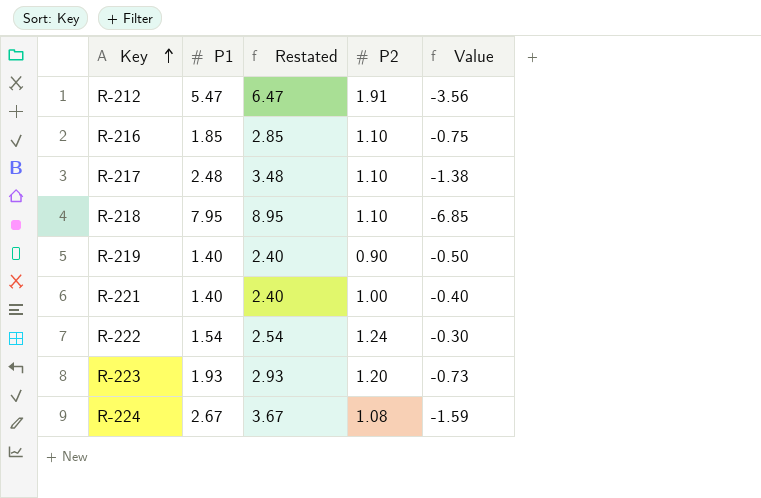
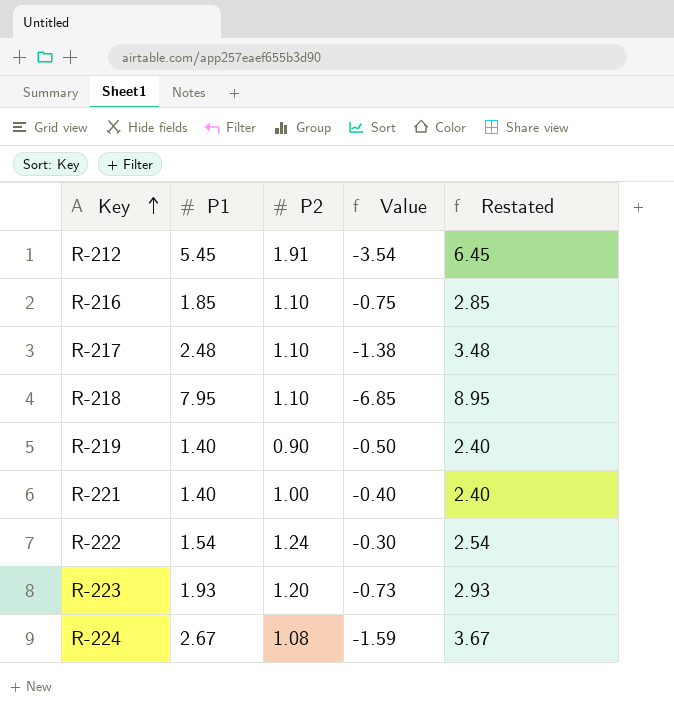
column Restated | position: 3 -> 5
R-212 | P1: 5.47 -> 5.45
R-212 | Value: -3.56 -> -3.54
R-212 | Restated: 6.47 -> 6.45

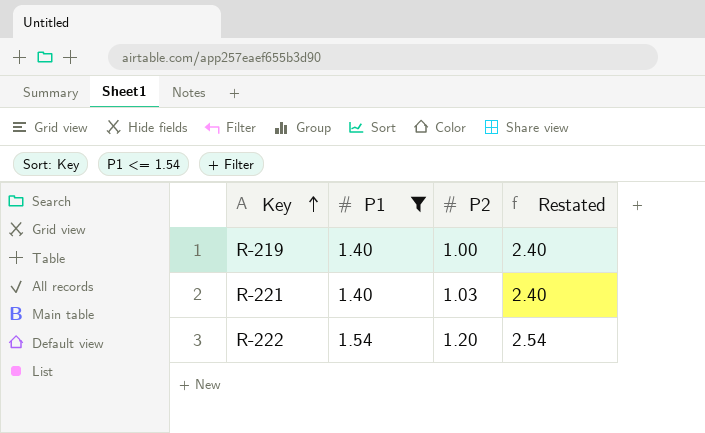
filter: none -> P1 <= 1.54
column Value | formula: [P2] - [P1] -> none
R-219 | P2: 0.90 -> 1.00
R-221 | P2: 1.00 -> 1.03
R-222 | P2: 1.24 -> 1.20

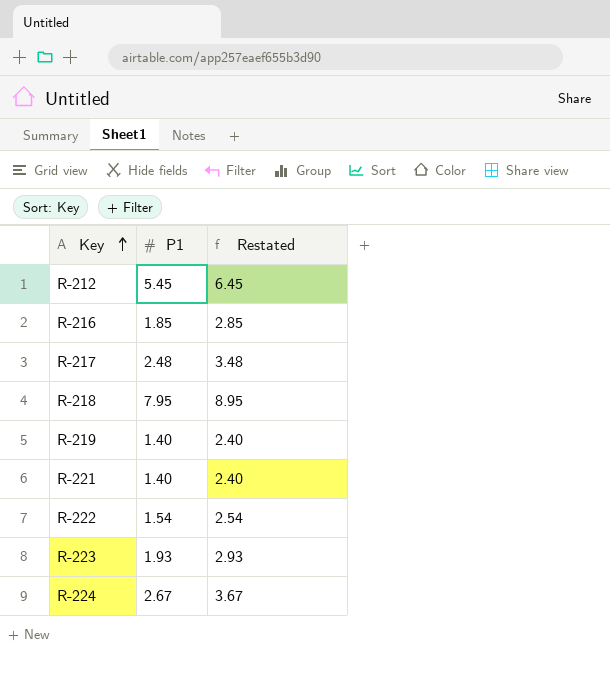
filter: P1 <= 1.54 -> none
column P2 | position: 3 -> none

